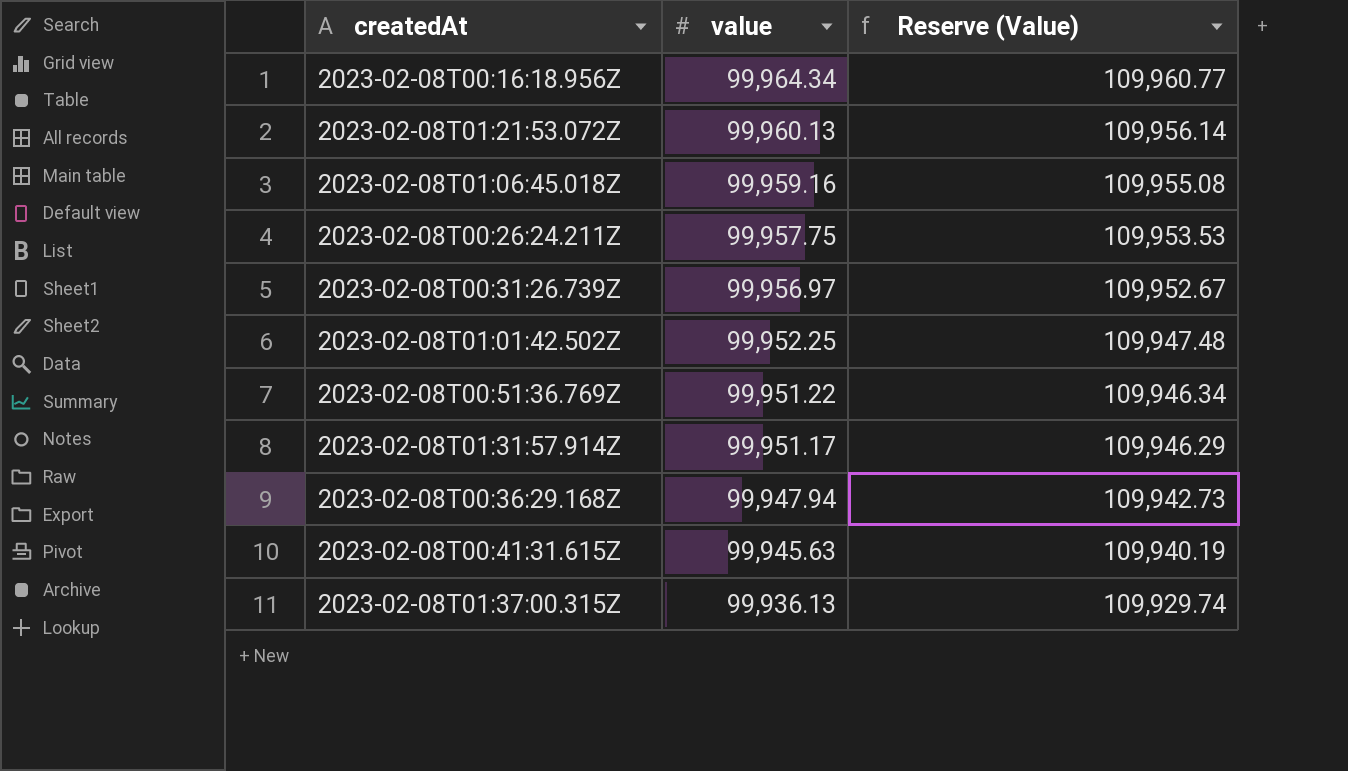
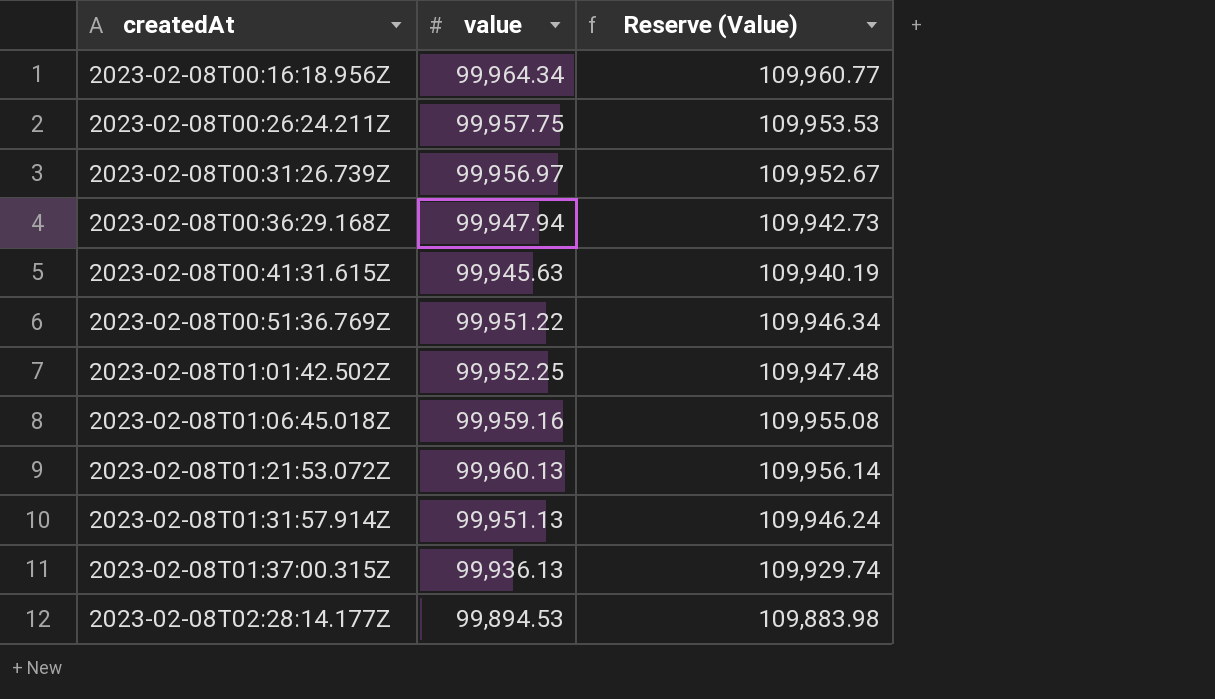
row order: value descending -> createdAt ascending
2023-02-08T01:31:57.914Z | value: 99,951.17 -> 99,951.13
2023-02-08T01:31:57.914Z | Reserve (Value): 109,946.29 -> 109,946.24
row 2023-02-08T02:28:14.177Z: none -> 99,894.53 | 109,883.98

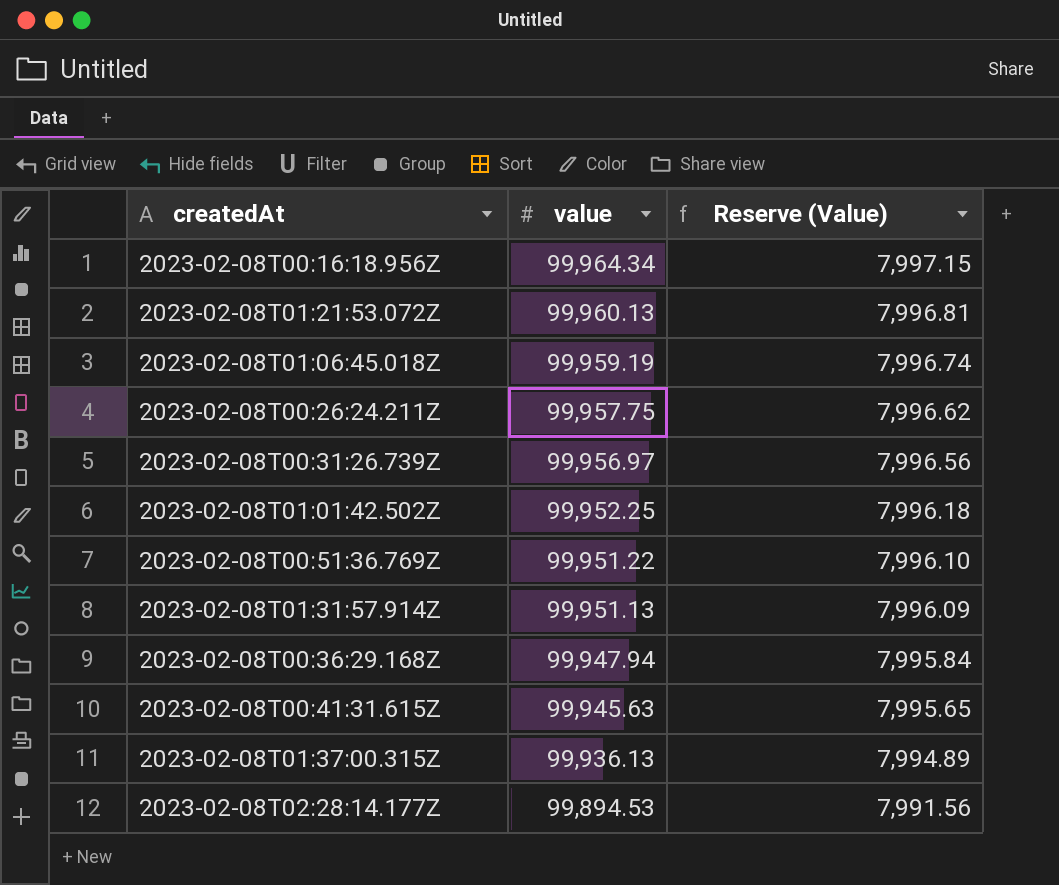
row order: createdAt ascending -> value descending
column Reserve (Value) | formula: [value] * 1.1 -> [value] * 0.08
2023-02-08T01:06:45.018Z | value: 99,959.16 -> 99,959.19

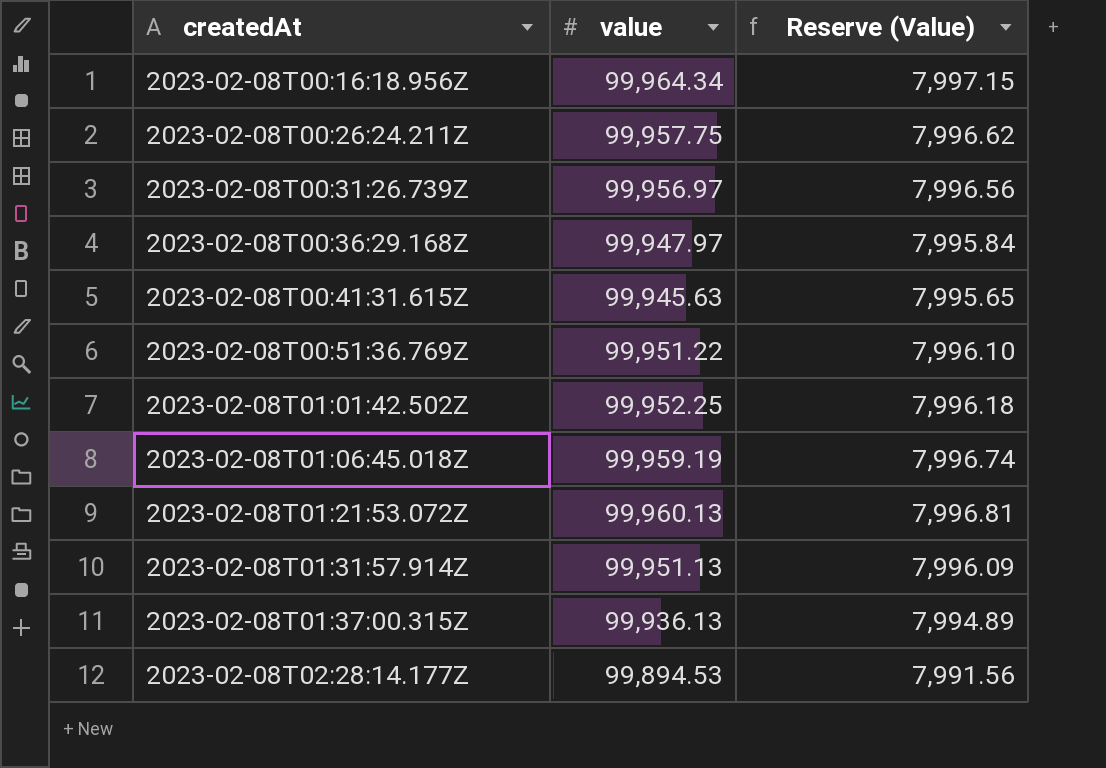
row order: value descending -> createdAt ascending
2023-02-08T00:36:29.168Z | value: 99,947.94 -> 99,947.97

